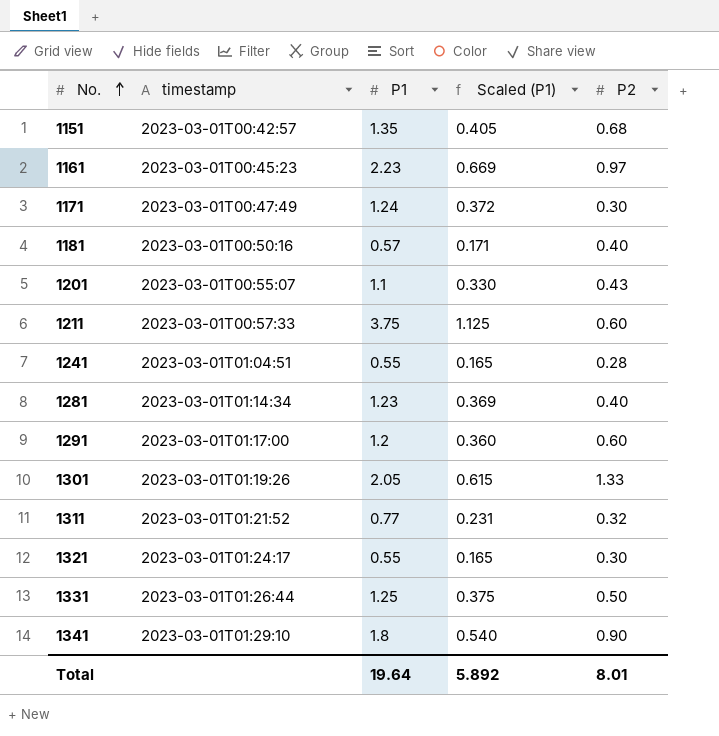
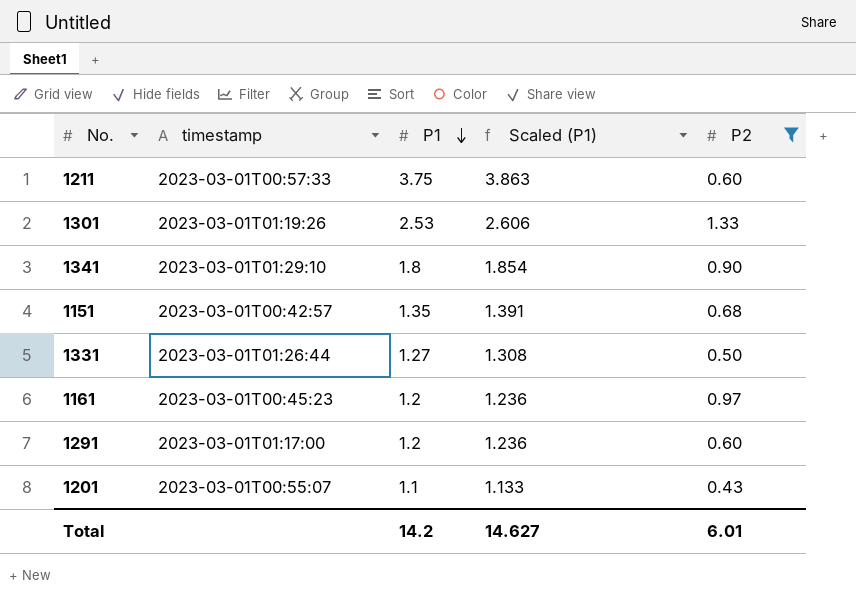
filter: none -> P2 >= 0.43
row order: No. ascending -> P1 descending
column Scaled (P1) | formula: [P1] * 0.3 -> [P1] * 1.03
1301 | P1: 2.05 -> 2.53
1331 | P1: 1.25 -> 1.27
1161 | P1: 2.23 -> 1.2
Total | P1: 19.64 -> 14.2
Total | Scaled (P1): 5.892 -> 14.627
Total | P2: 8.01 -> 6.01

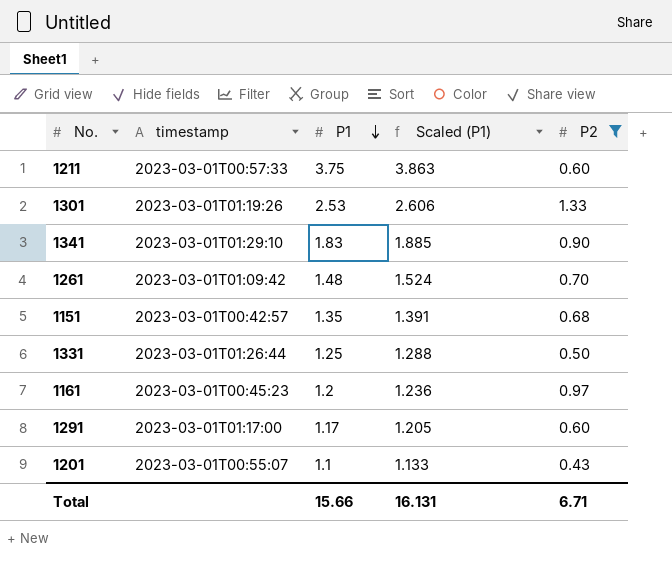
1341 | P1: 1.8 -> 1.83
1341 | Scaled (P1): 1.854 -> 1.885
row 1261: none -> 2023-03-01T01:09:42 | 1.48 | 1.524 | 0.70
1331 | P1: 1.27 -> 1.25
1331 | Scaled (P1): 1.308 -> 1.288
1291 | P1: 1.2 -> 1.17
1291 | Scaled (P1): 1.236 -> 1.205
Total | P1: 14.2 -> 15.66
Total | Scaled (P1): 14.627 -> 16.131
Total | P2: 6.01 -> 6.71

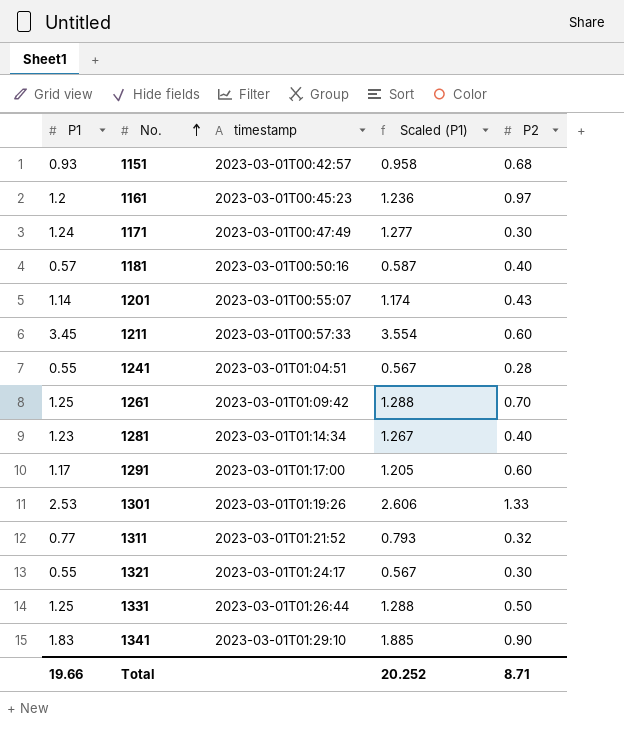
filter: P2 >= 0.43 -> none
row order: P1 descending -> No. ascending
column P1 | position: 3 -> 1
1151 | P1: 1.35 -> 0.93
1151 | Scaled (P1): 1.391 -> 0.958
1201 | P1: 1.1 -> 1.14
1201 | Scaled (P1): 1.133 -> 1.174
1211 | P1: 3.75 -> 3.45
1211 | Scaled (P1): 3.863 -> 3.554
1261 | P1: 1.48 -> 1.25
1261 | Scaled (P1): 1.524 -> 1.288
Total | P1: 15.66 -> 19.66
Total | Scaled (P1): 16.131 -> 20.252
Total | P2: 6.71 -> 8.71

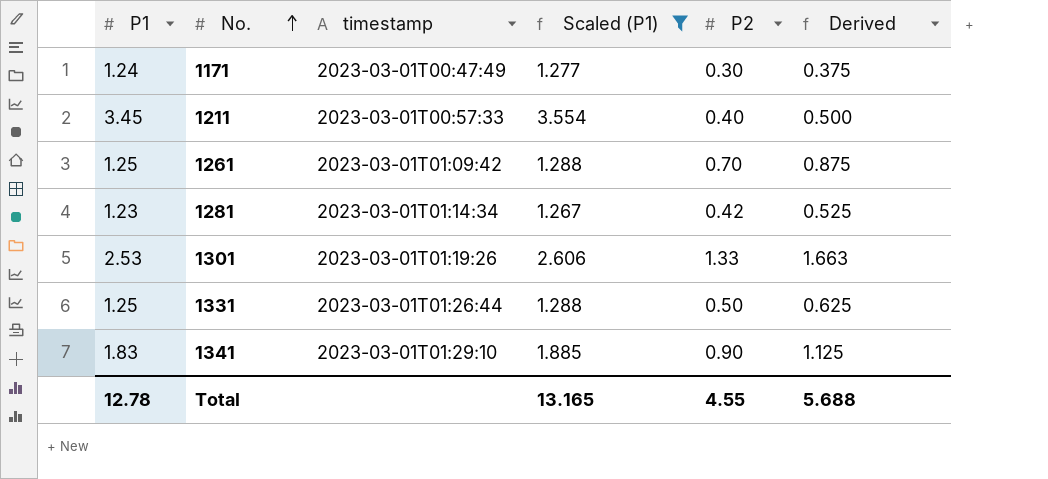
filter: none -> Scaled (P1) >= 1.267
column Derived | formula: none -> [P2] * 1.25
1211 | P2: 0.60 -> 0.40
1281 | P2: 0.40 -> 0.42
Total | P1: 19.66 -> 12.78
Total | Scaled (P1): 20.252 -> 13.165
Total | P2: 8.71 -> 4.55

